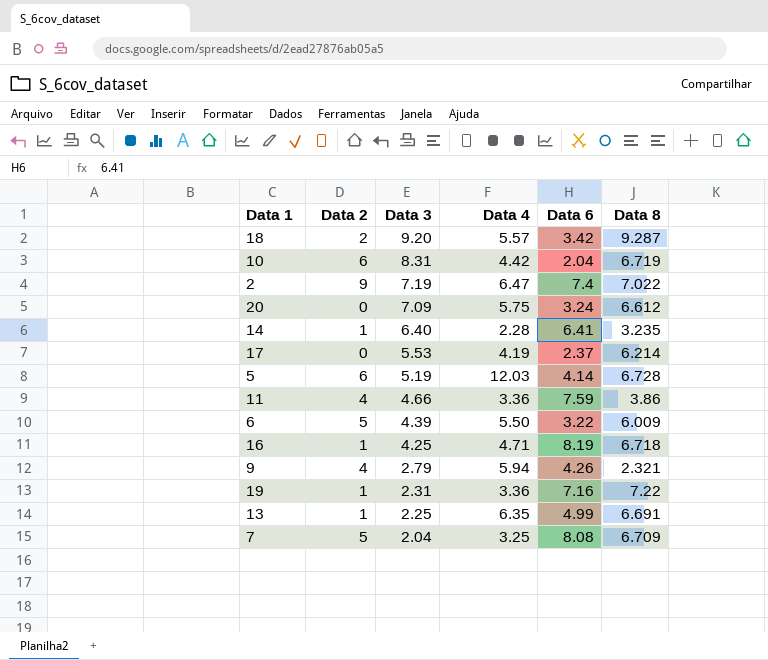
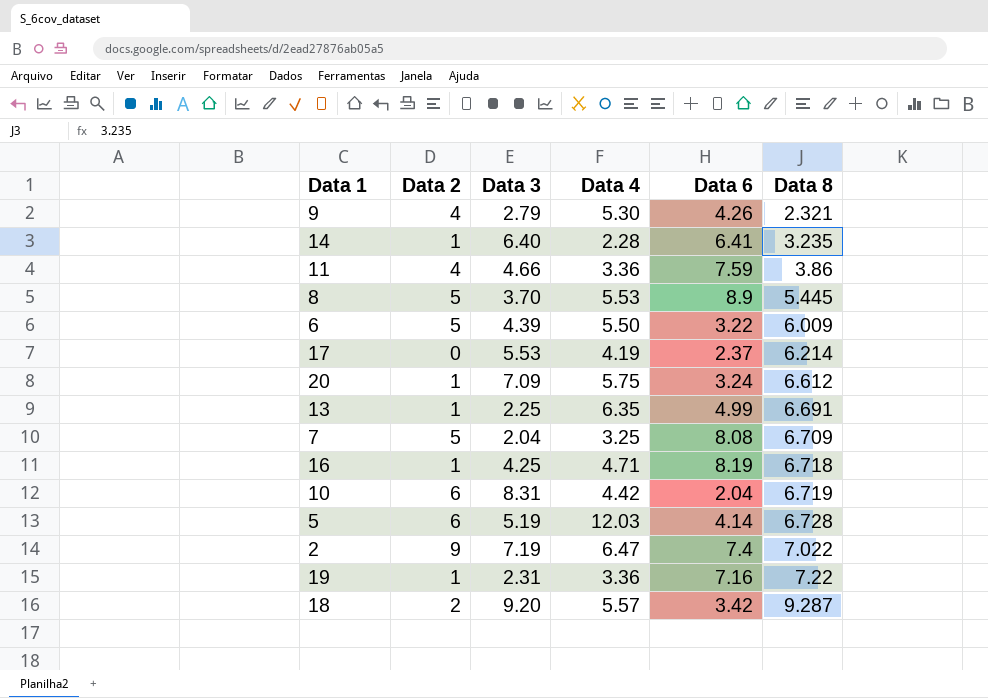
row order: Data 3 descending -> Data 8 ascending
9 | Data 4: 5.94 -> 5.30
row 8: none -> 5 | 3.70 | 5.53 | 8.9 | 5.445
20 | Data 2: 0 -> 1

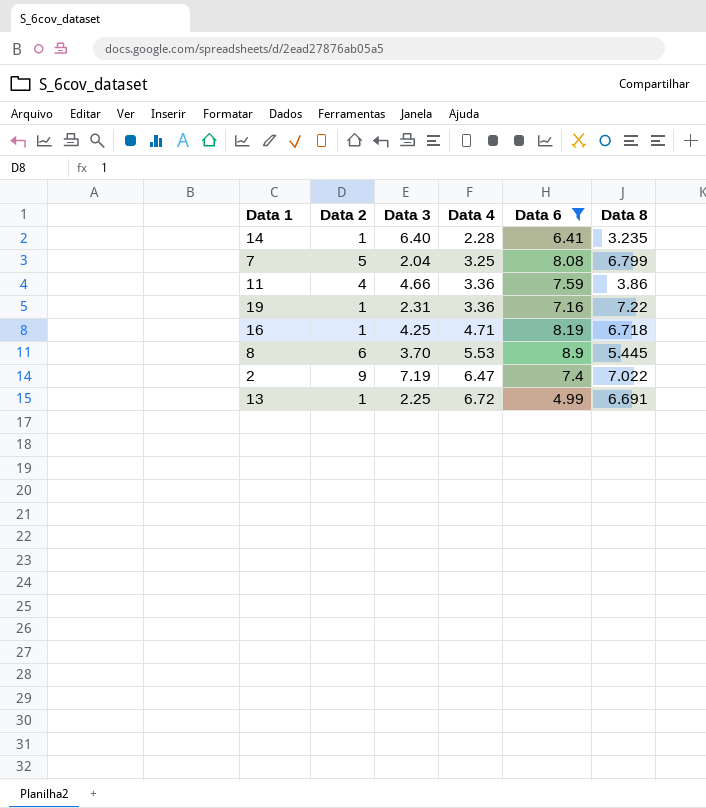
filter: none -> Data 6 >= 4.99
row order: Data 8 ascending -> Data 4 ascending
7 | Data 8: 6.709 -> 6.799
8 | Data 2: 5 -> 6
13 | Data 4: 6.35 -> 6.72

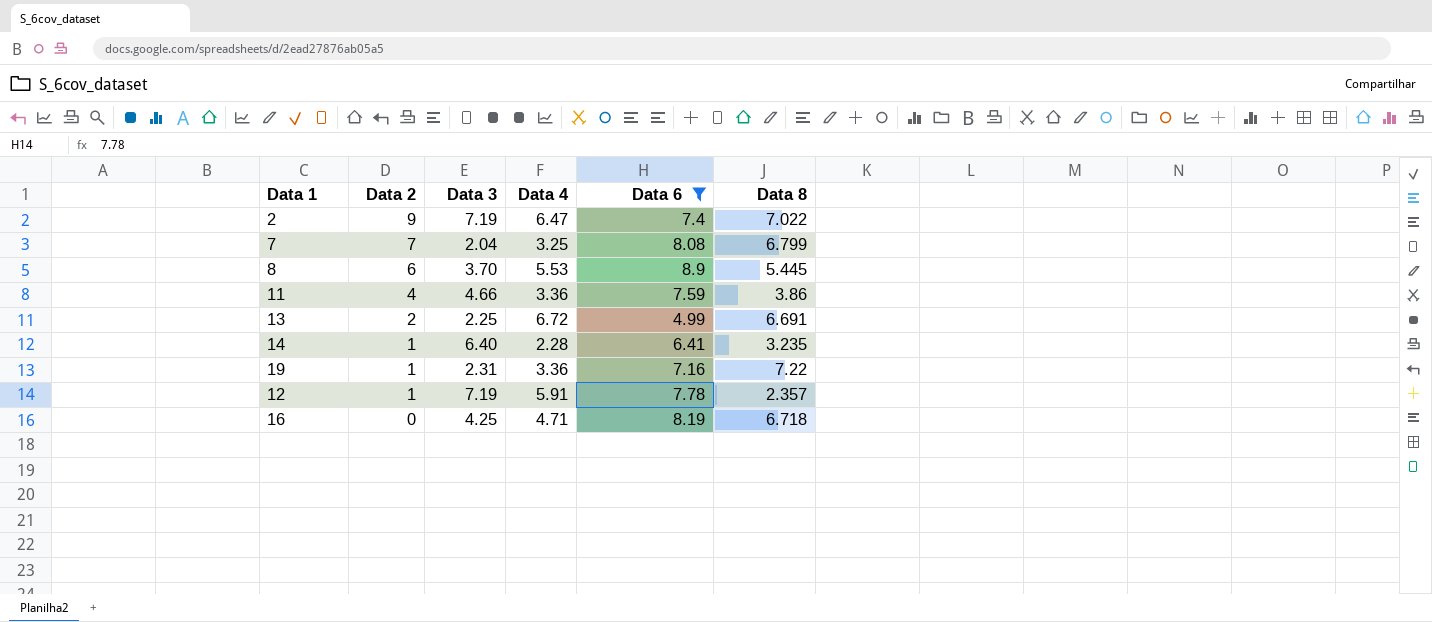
row order: Data 4 ascending -> Data 2 descending
7 | Data 2: 5 -> 7
13 | Data 2: 1 -> 2
row 12: none -> 1 | 7.19 | 5.91 | 7.78 | 2.357
16 | Data 2: 1 -> 0

